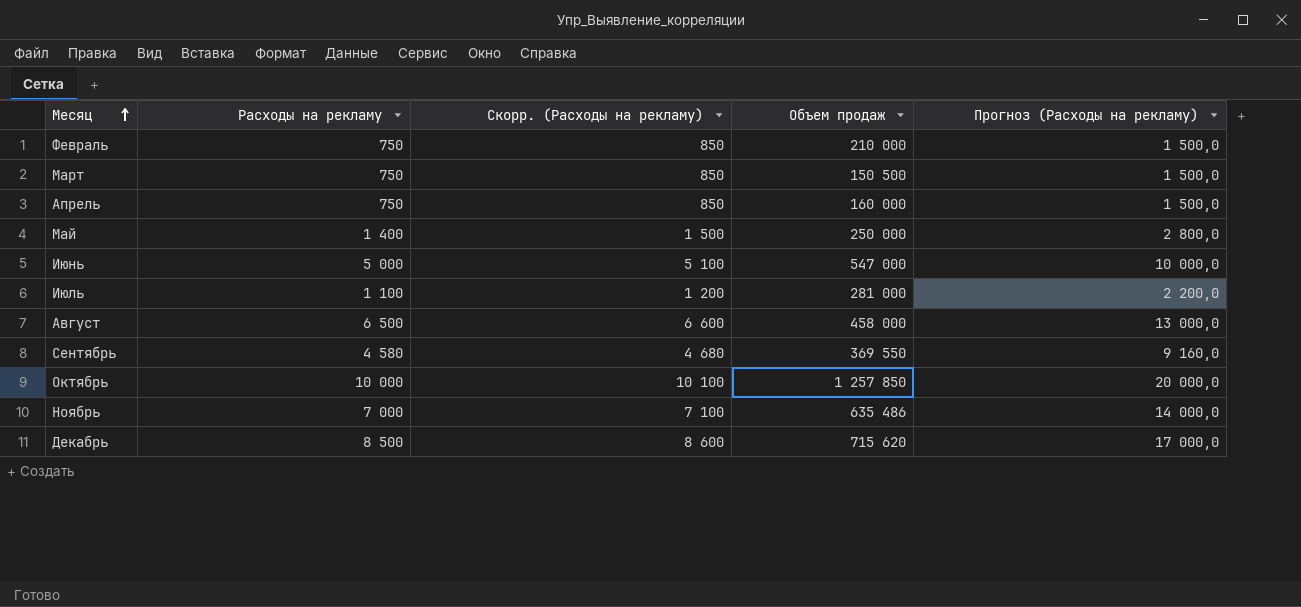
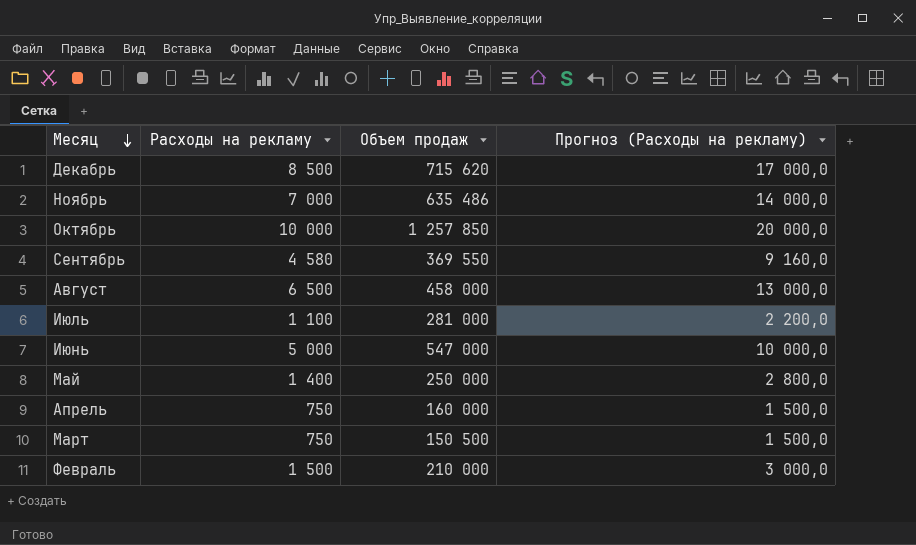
row order: Месяц ascending -> Месяц descending
column Скорр. (Расходы на рекламу) | formula: [Расходы на рекламу] + 100 -> none
Февраль | Расходы на рекламу: 750 -> 1 500
Февраль | Прогноз (Расходы на рекламу): 1 500,0 -> 3 000,0

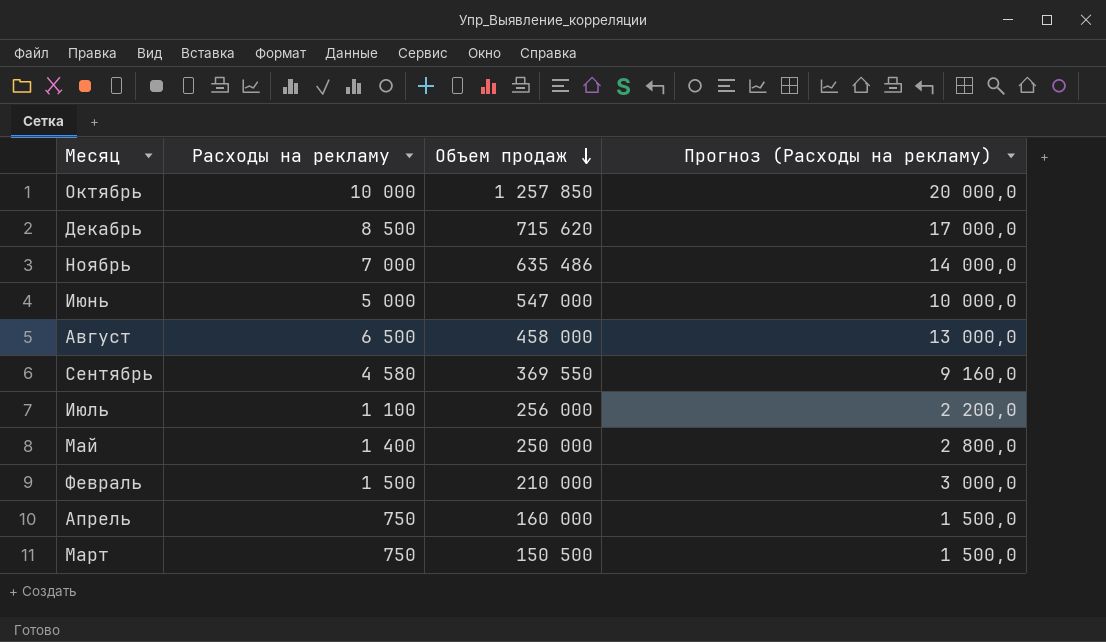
row order: Месяц descending -> Объем продаж descending
Июль | Объем продаж: 281 000 -> 256 000

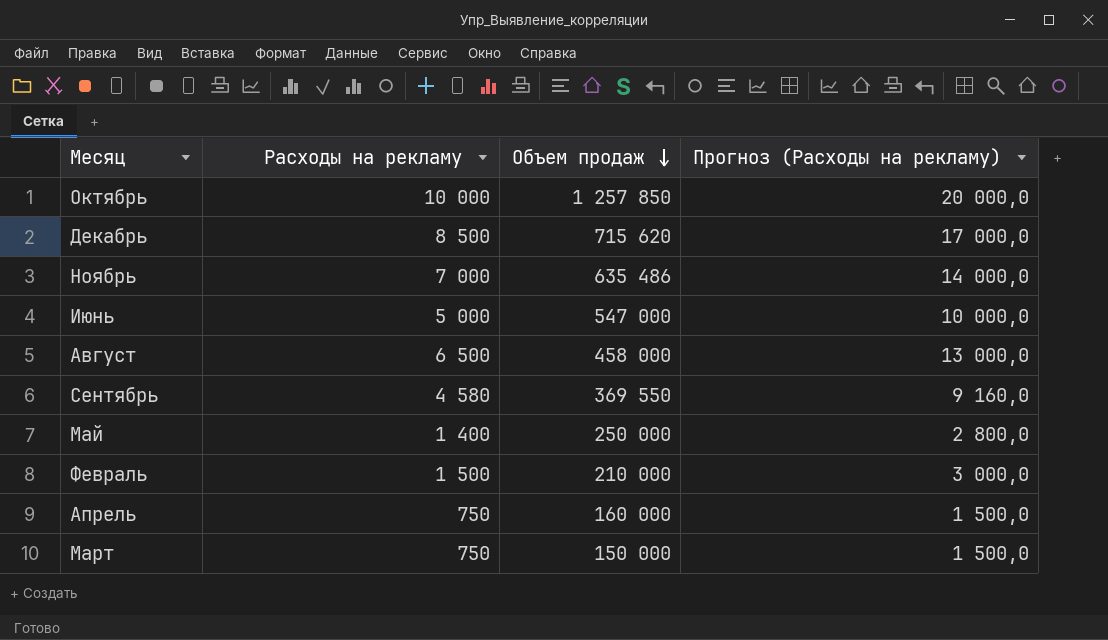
row Июль: 1 100 | 256 000 | 2 200,0 -> none
Март | Объем продаж: 150 500 -> 150 000

